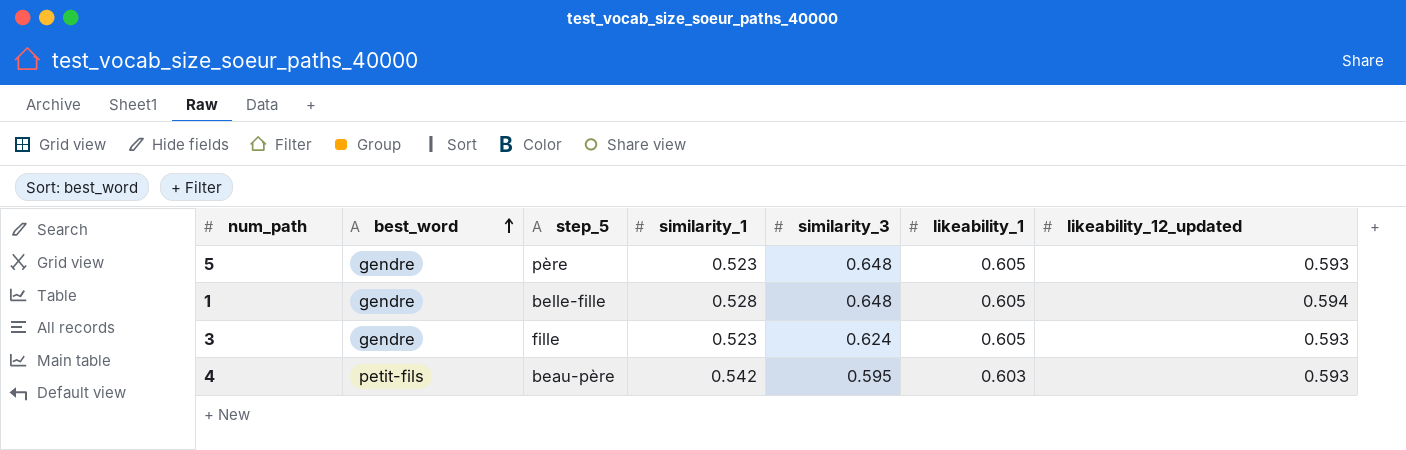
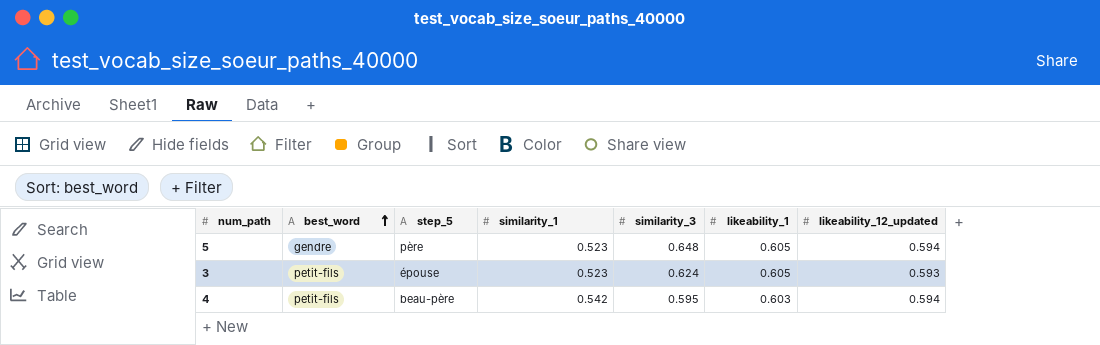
row 1: gendre | belle-fille | 0.528 | 0.648 | 0.605 | 0.594 -> none
5 | likeability_12_updated: 0.593 -> 0.594
3 | best_word: gendre -> petit-fils
3 | step_5: fille -> épouse
4 | likeability_12_updated: 0.593 -> 0.594

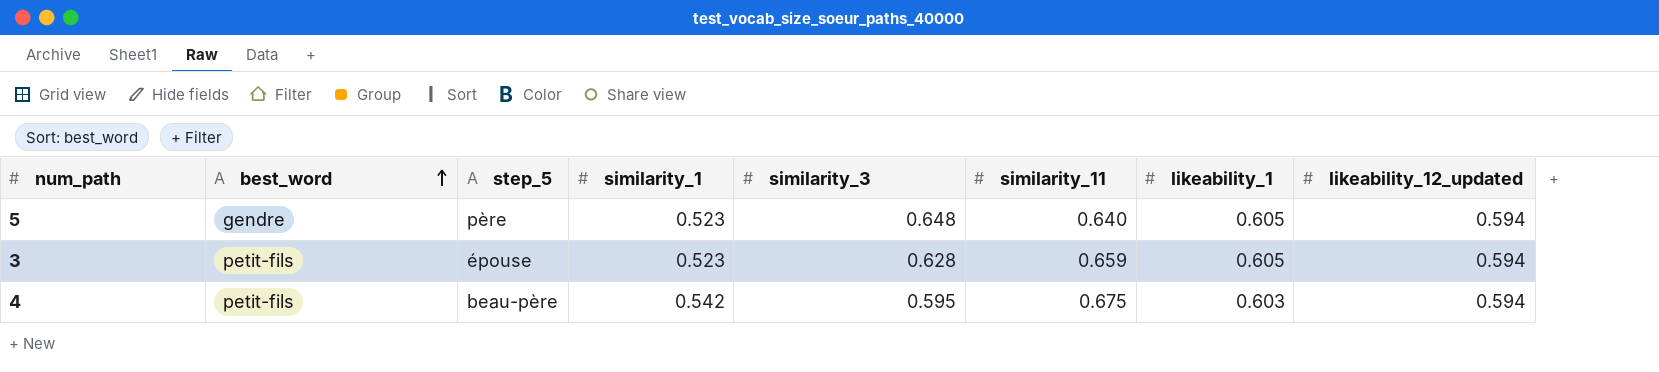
column similarity_11 | position: none -> 6
3 | similarity_3: 0.624 -> 0.628
3 | likeability_12_updated: 0.593 -> 0.594

